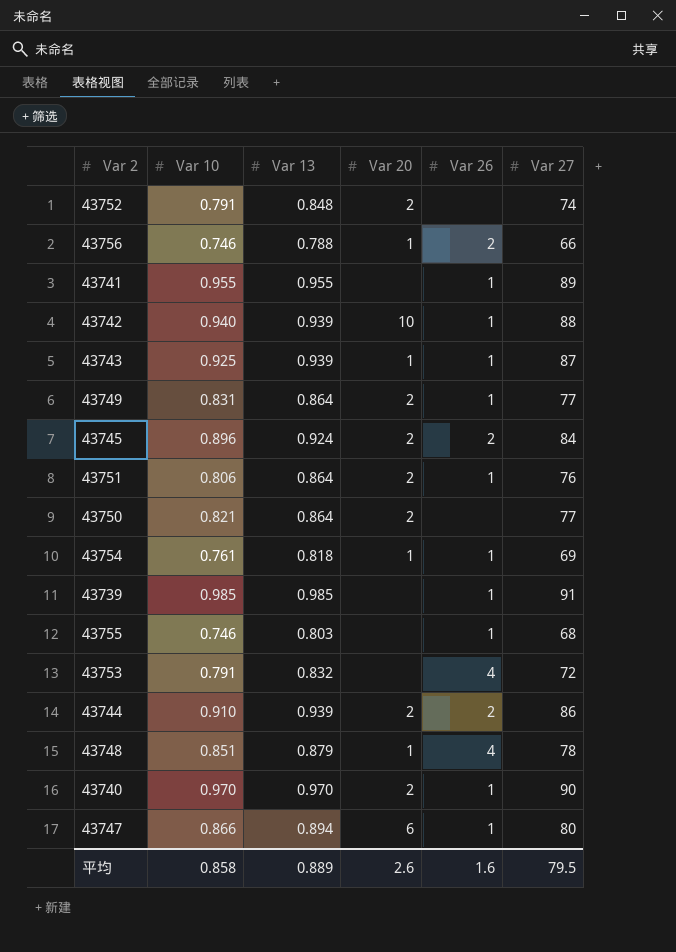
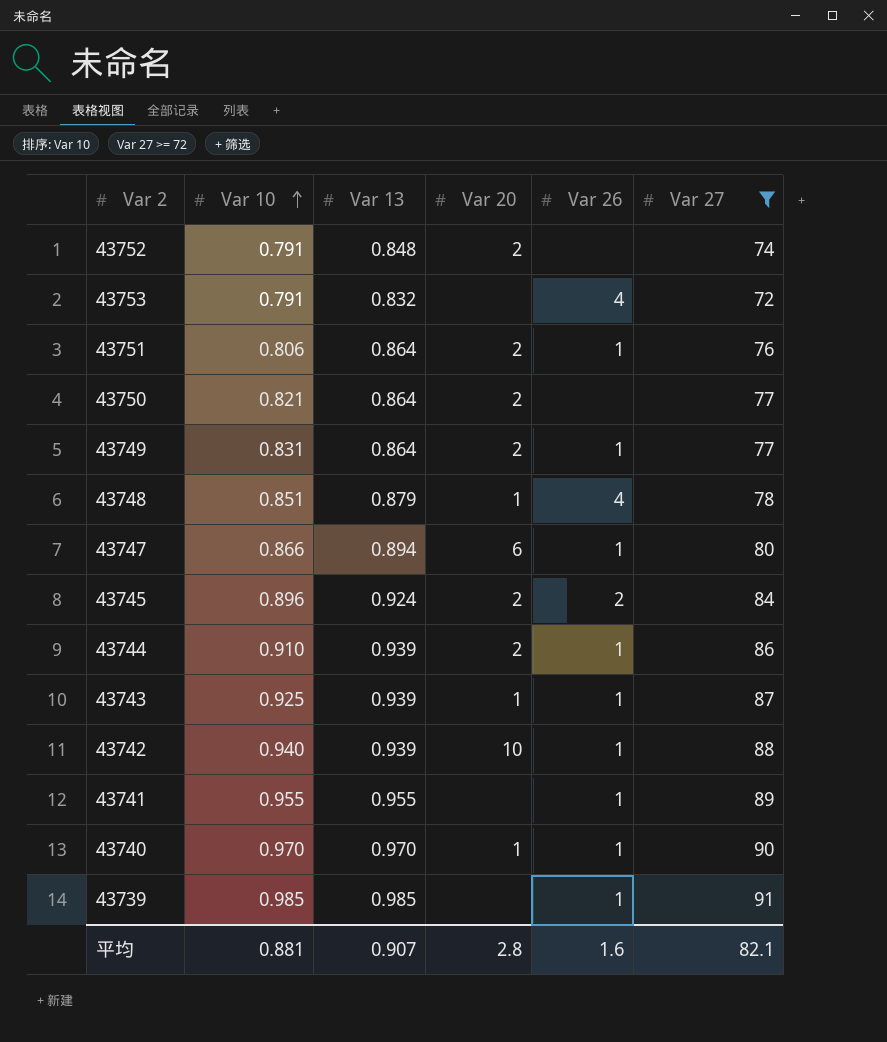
filter: none -> Var 27 >= 72
row order: none -> Var 10 ascending
43744 | Var 26: 2 -> 1
43740 | Var 20: 2 -> 1
平均 | Var 10: 0.858 -> 0.881
平均 | Var 13: 0.889 -> 0.907
平均 | Var 20: 2.6 -> 2.8
平均 | Var 27: 79.5 -> 82.1

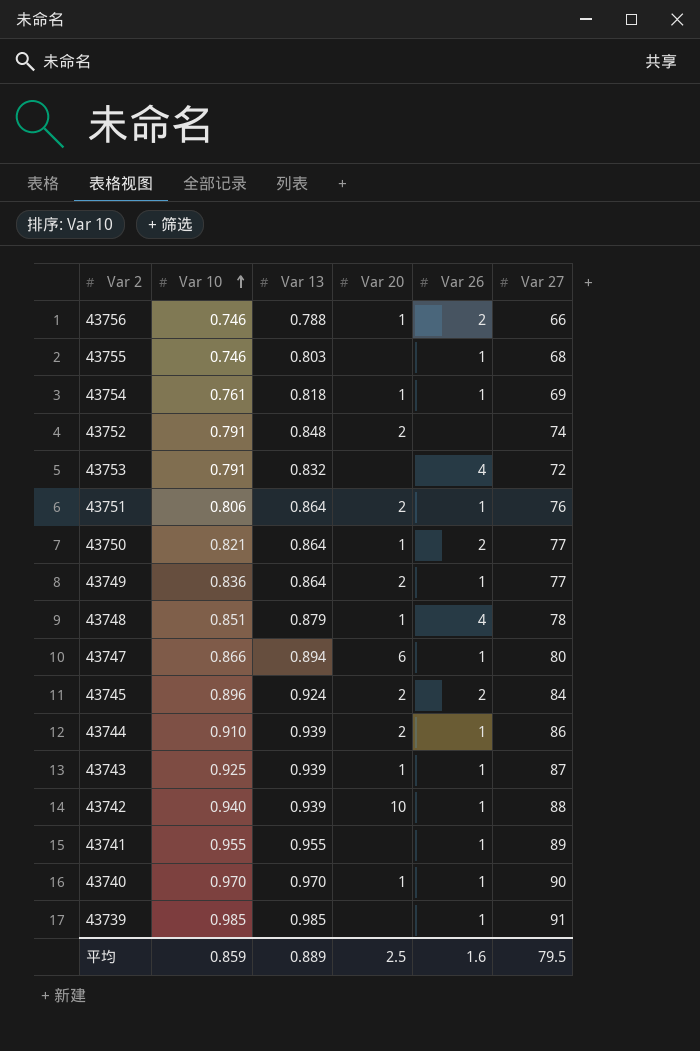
filter: Var 27 >= 72 -> none
43750 | Var 20: 2 -> 1
43750 | Var 26: none -> 2
43749 | Var 10: 0.831 -> 0.836
平均 | Var 10: 0.881 -> 0.859
平均 | Var 13: 0.907 -> 0.889
平均 | Var 20: 2.8 -> 2.5
平均 | Var 27: 82.1 -> 79.5

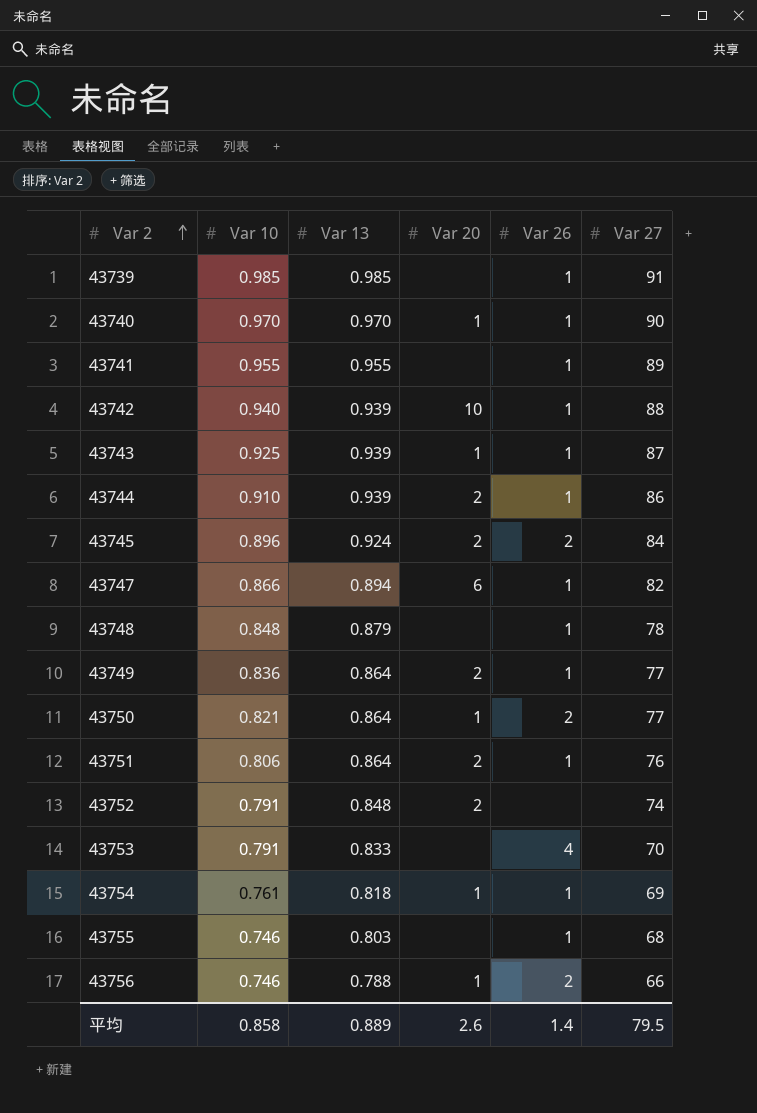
row order: Var 10 ascending -> Var 2 ascending
43747 | Var 27: 80 -> 82
43748 | Var 10: 0.851 -> 0.848
43748 | Var 20: 1 -> none
43748 | Var 26: 4 -> 1
43753 | Var 13: 0.832 -> 0.833
43753 | Var 27: 72 -> 70
平均 | Var 10: 0.859 -> 0.858
平均 | Var 20: 2.5 -> 2.6
平均 | Var 26: 1.6 -> 1.4

